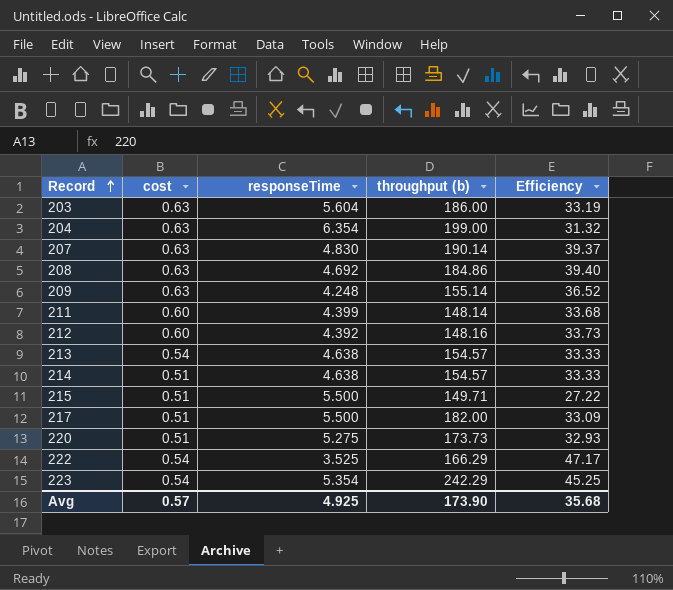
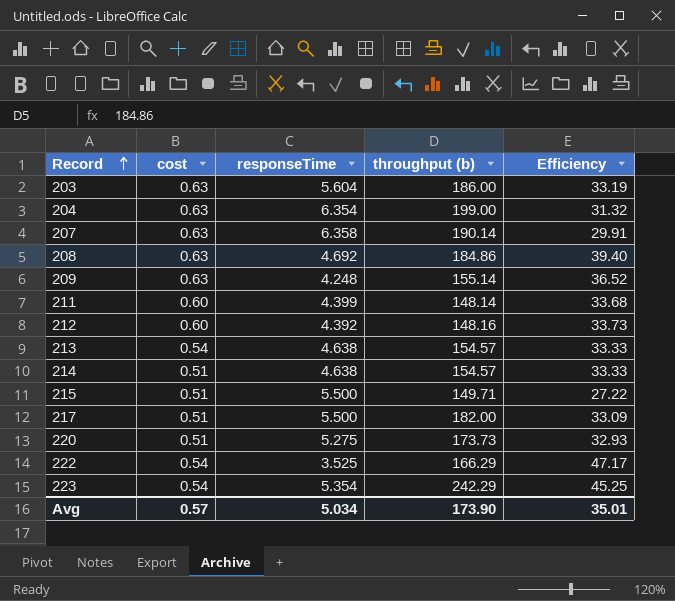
207 | responseTime: 4.830 -> 6.358
207 | Efficiency: 39.37 -> 29.91
Avg | responseTime: 4.925 -> 5.034
Avg | Efficiency: 35.68 -> 35.01

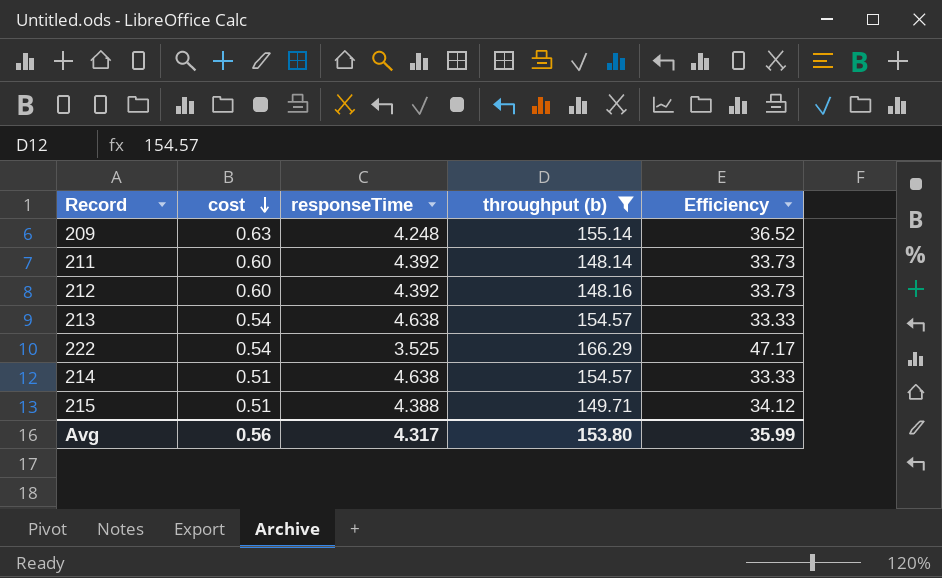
filter: none -> throughput (b) <= 166.29
row order: Record ascending -> cost descending
211 | responseTime: 4.399 -> 4.392
211 | Efficiency: 33.68 -> 33.73
215 | responseTime: 5.500 -> 4.388
215 | Efficiency: 27.22 -> 34.12
Avg | cost: 0.57 -> 0.56
Avg | responseTime: 5.034 -> 4.317
Avg | throughput (b): 173.90 -> 153.80
Avg | Efficiency: 35.01 -> 35.99

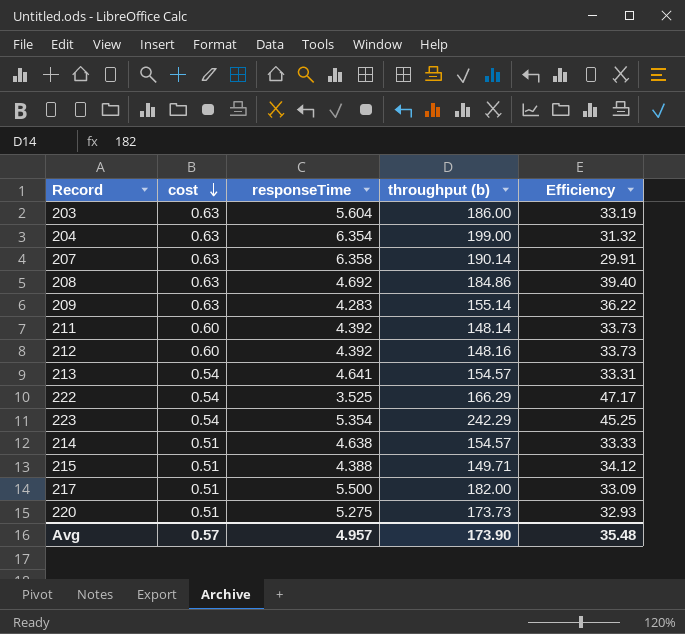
filter: throughput (b) <= 166.29 -> none
209 | responseTime: 4.248 -> 4.283
209 | Efficiency: 36.52 -> 36.22
213 | responseTime: 4.638 -> 4.641
213 | Efficiency: 33.33 -> 33.31
Avg | cost: 0.56 -> 0.57
Avg | responseTime: 4.317 -> 4.957
Avg | throughput (b): 153.80 -> 173.90
Avg | Efficiency: 35.99 -> 35.48

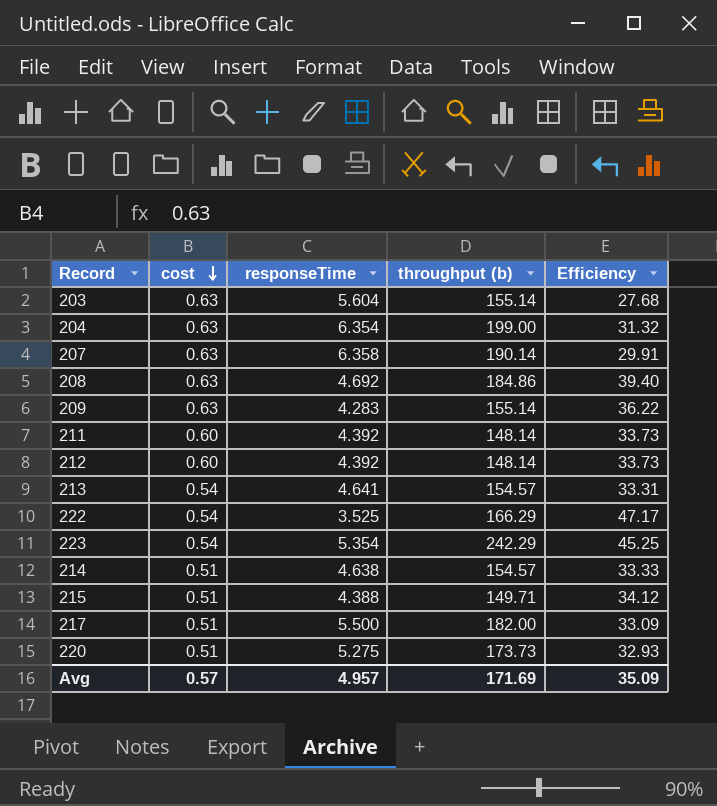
203 | throughput (b): 186.00 -> 155.14
203 | Efficiency: 33.19 -> 27.68
212 | throughput (b): 148.16 -> 148.14
Avg | throughput (b): 173.90 -> 171.69
Avg | Efficiency: 35.48 -> 35.09

